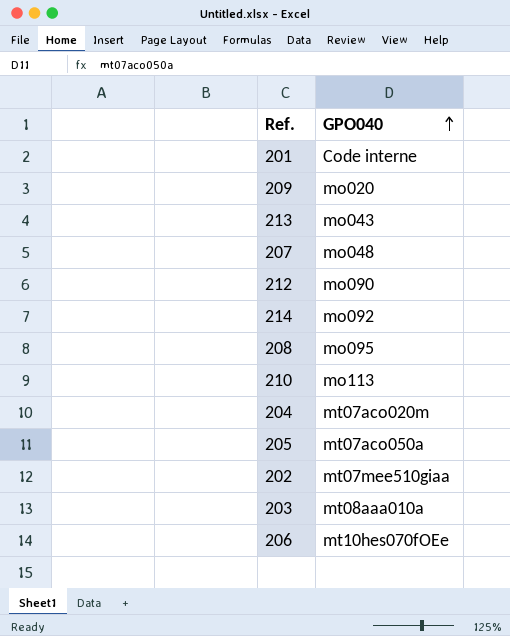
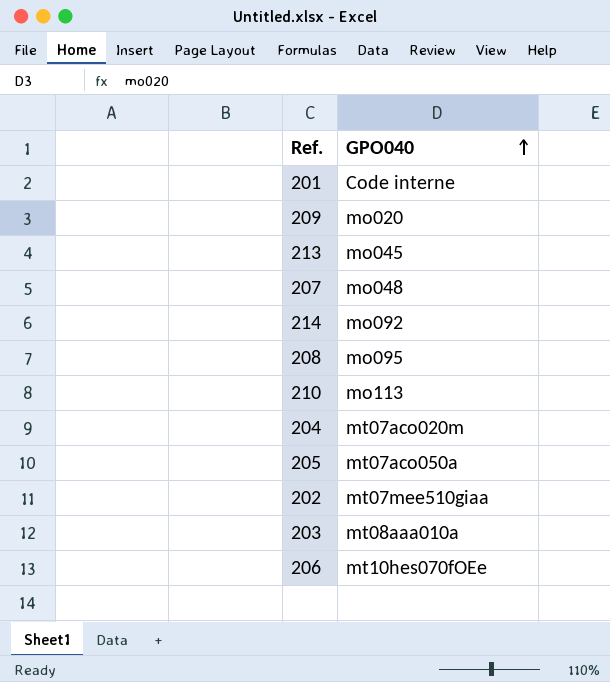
row 212: mo090 -> none
213 | GPO040: mo043 -> mo045

